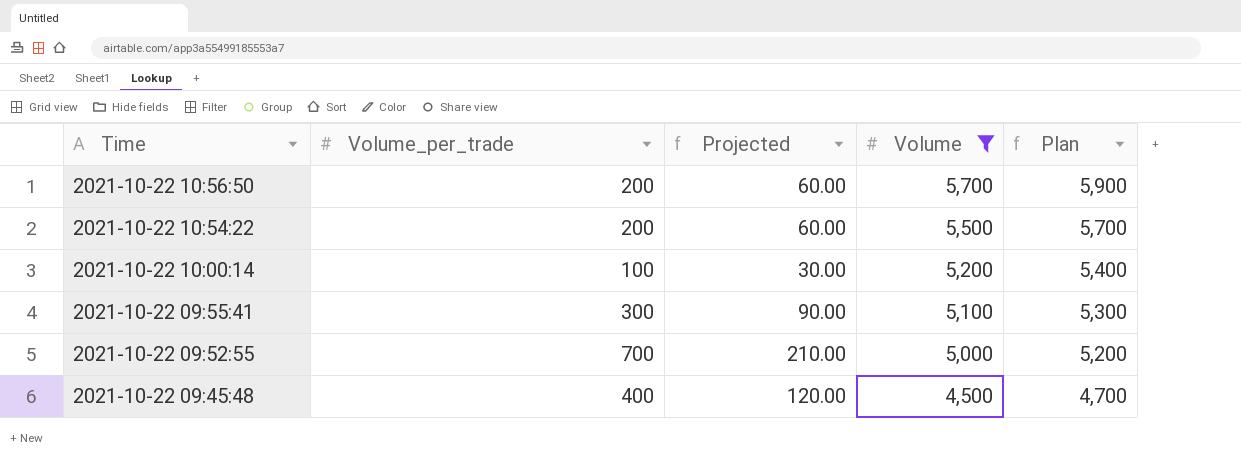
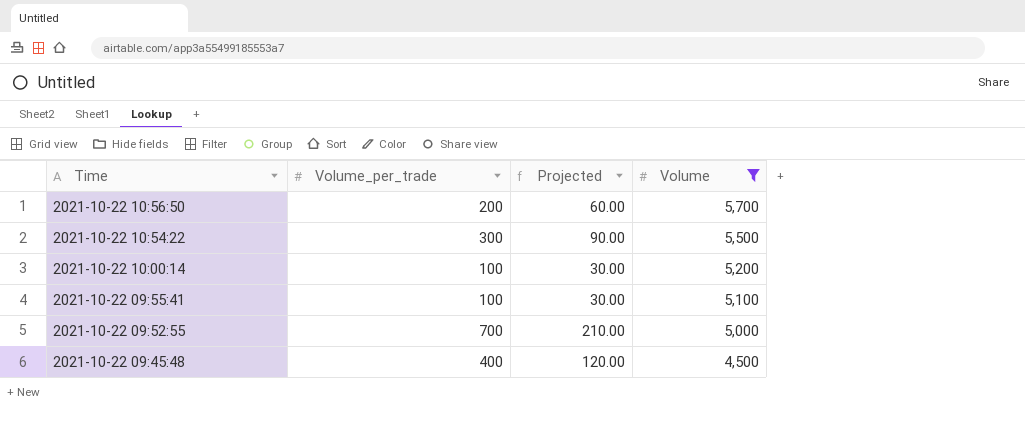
column Plan | formula: [Volume] + 200 -> none
2021-10-22 10:54:22 | Volume_per_trade: 200 -> 300
2021-10-22 10:54:22 | Projected: 60.00 -> 90.00
2021-10-22 09:55:41 | Volume_per_trade: 300 -> 100
2021-10-22 09:55:41 | Projected: 90.00 -> 30.00

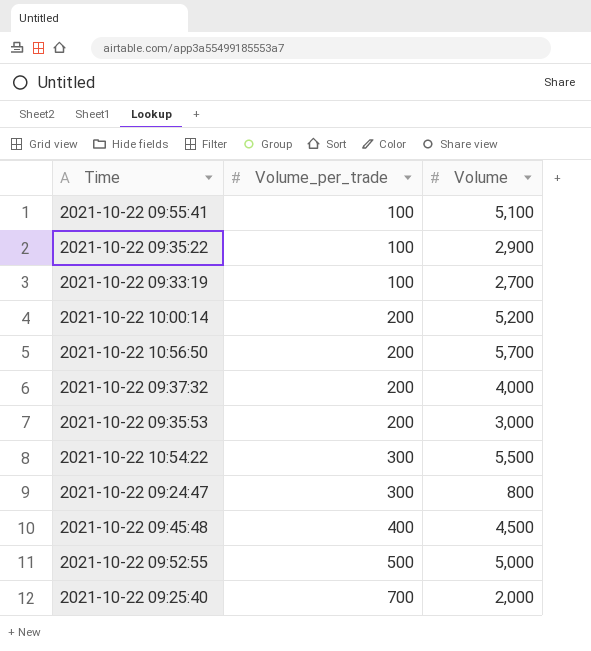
filter: Volume >= 4,500 -> none
row order: Time descending -> Volume_per_trade ascending
column Projected | formula: [Volume_per_trade] * 0.3 -> none
2021-10-22 10:00:14 | Volume_per_trade: 100 -> 200
2021-10-22 09:52:55 | Volume_per_trade: 700 -> 500

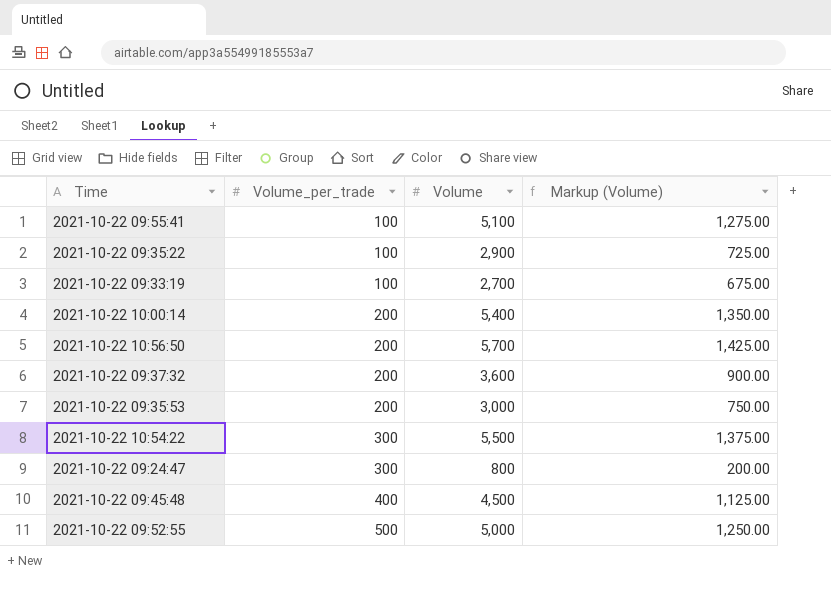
column Markup (Volume) | formula: none -> [Volume] * 0.25
row 2021-10-22 09:25:40: 700 | 2,000 -> none
2021-10-22 10:00:14 | Volume: 5,200 -> 5,400
2021-10-22 09:37:32 | Volume: 4,000 -> 3,600

